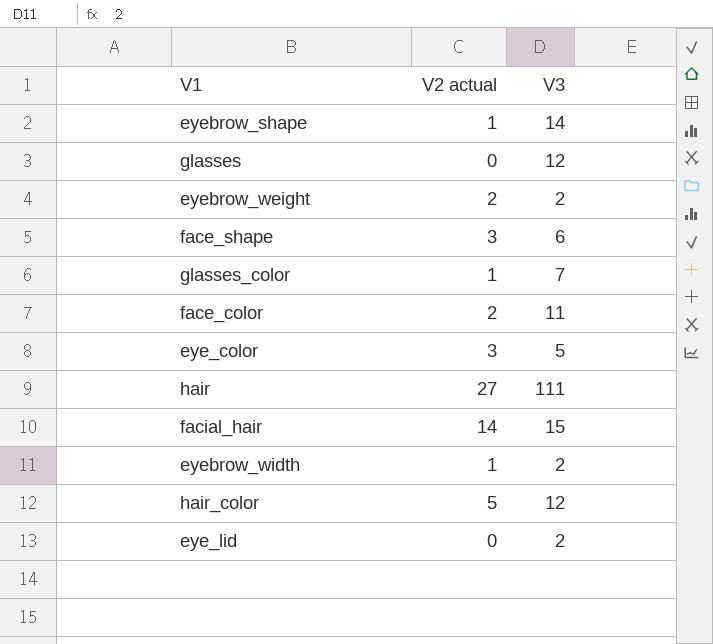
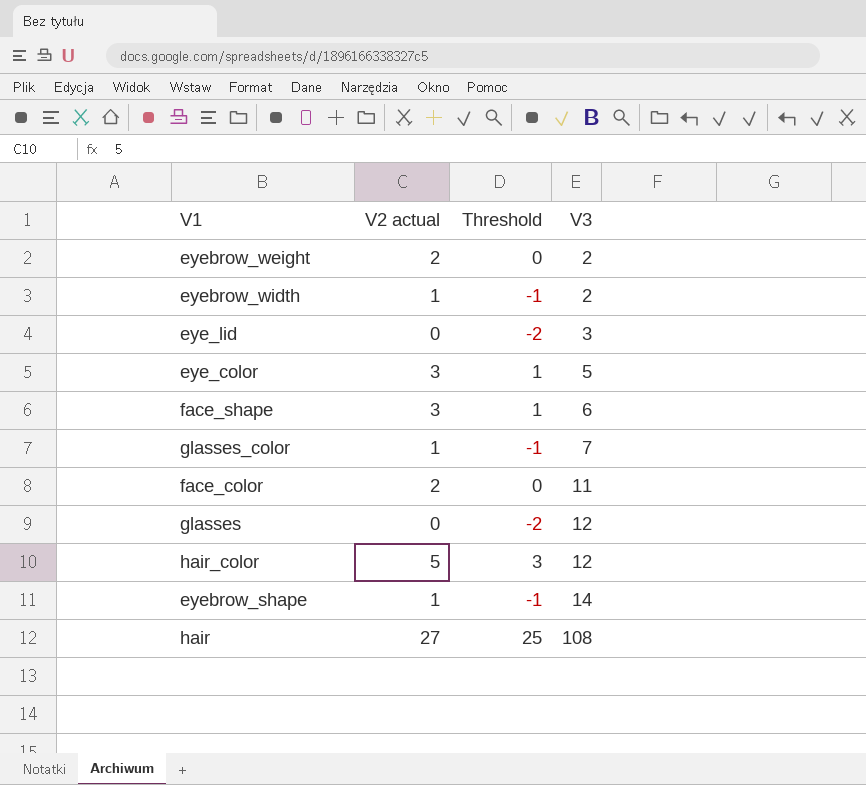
row order: none -> V3 ascending
column Threshold | formula: none -> [V2 actual] - 2
row facial_hair: 14 | 15 -> none
eye_lid | V3: 2 -> 3
hair | V3: 111 -> 108

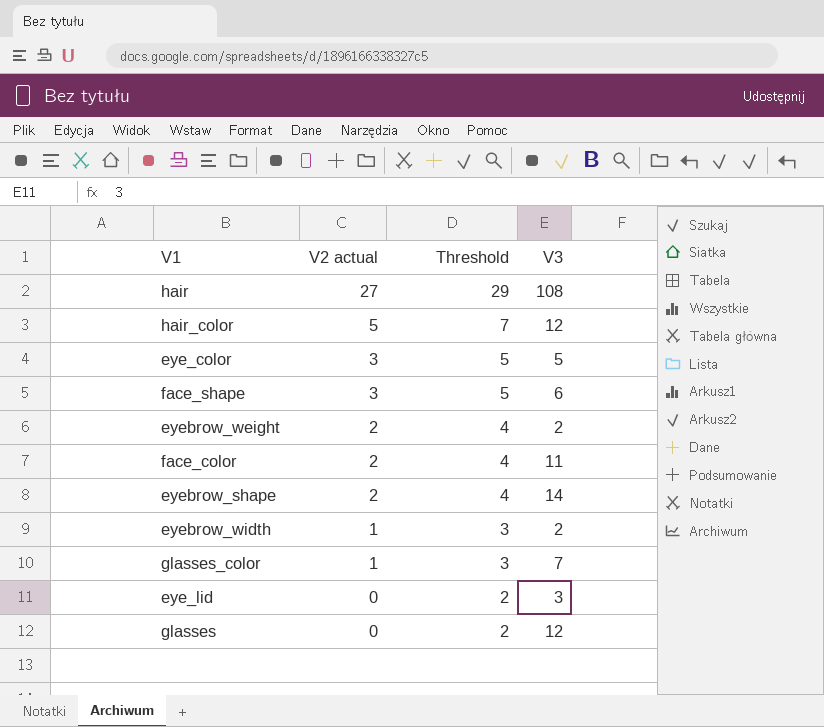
row order: V3 ascending -> V2 actual descending
column Threshold | formula: [V2 actual] - 2 -> [V2 actual] + 2
eyebrow_shape | V2 actual: 1 -> 2

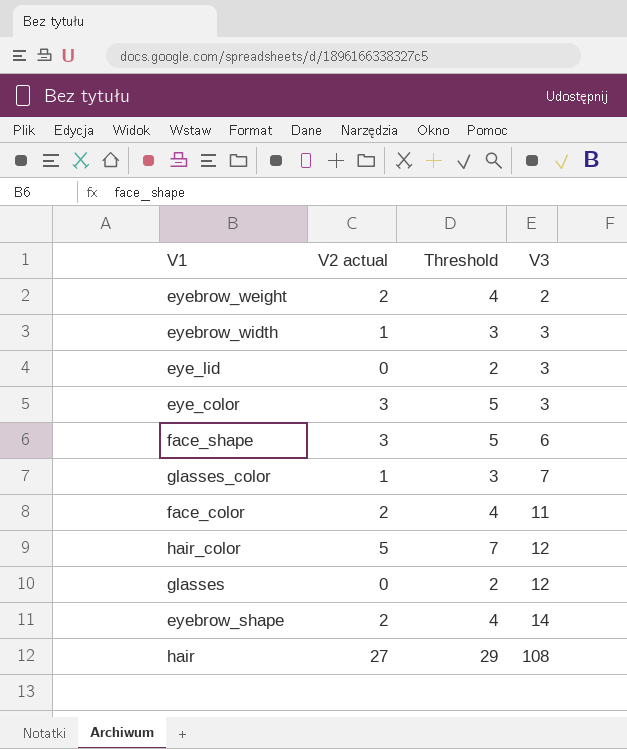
row order: V2 actual descending -> V3 ascending
eyebrow_width | V3: 2 -> 3
eye_color | V3: 5 -> 3

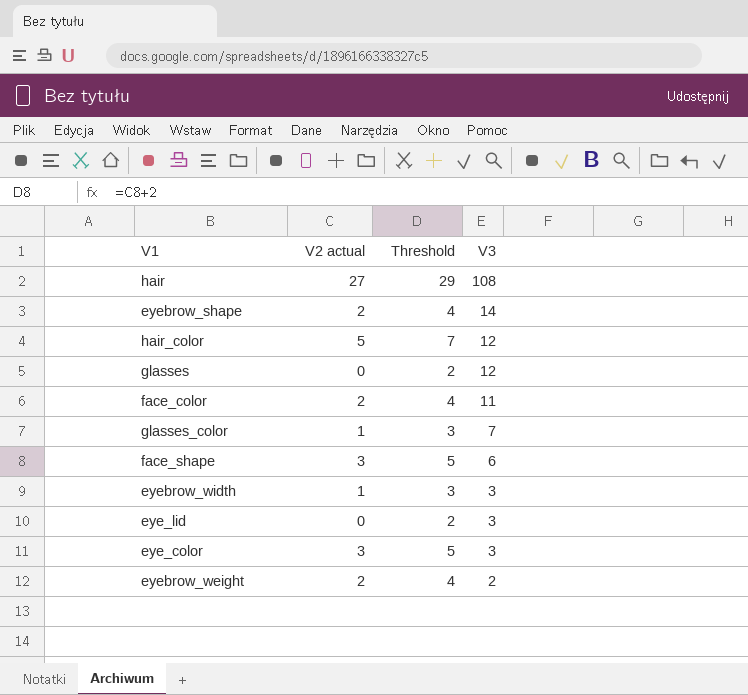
row order: V3 ascending -> V3 descending

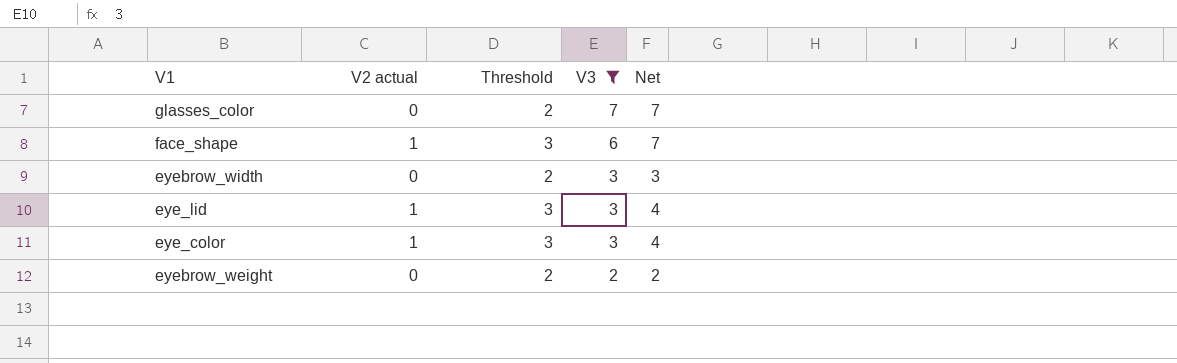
filter: none -> V3 <= 7
column Net | formula: none -> [V2 actual] + [V3]
glasses_color | V2 actual: 1 -> 0
glasses_color | Threshold: 3 -> 2
face_shape | V2 actual: 3 -> 1
face_shape | Threshold: 5 -> 3
eyebrow_width | V2 actual: 1 -> 0
eyebrow_width | Threshold: 3 -> 2
eye_lid | V2 actual: 0 -> 1
eye_lid | Threshold: 2 -> 3
eye_color | V2 actual: 3 -> 1
eye_color | Threshold: 5 -> 3
eyebrow_weight | V2 actual: 2 -> 0
eyebrow_weight | Threshold: 4 -> 2

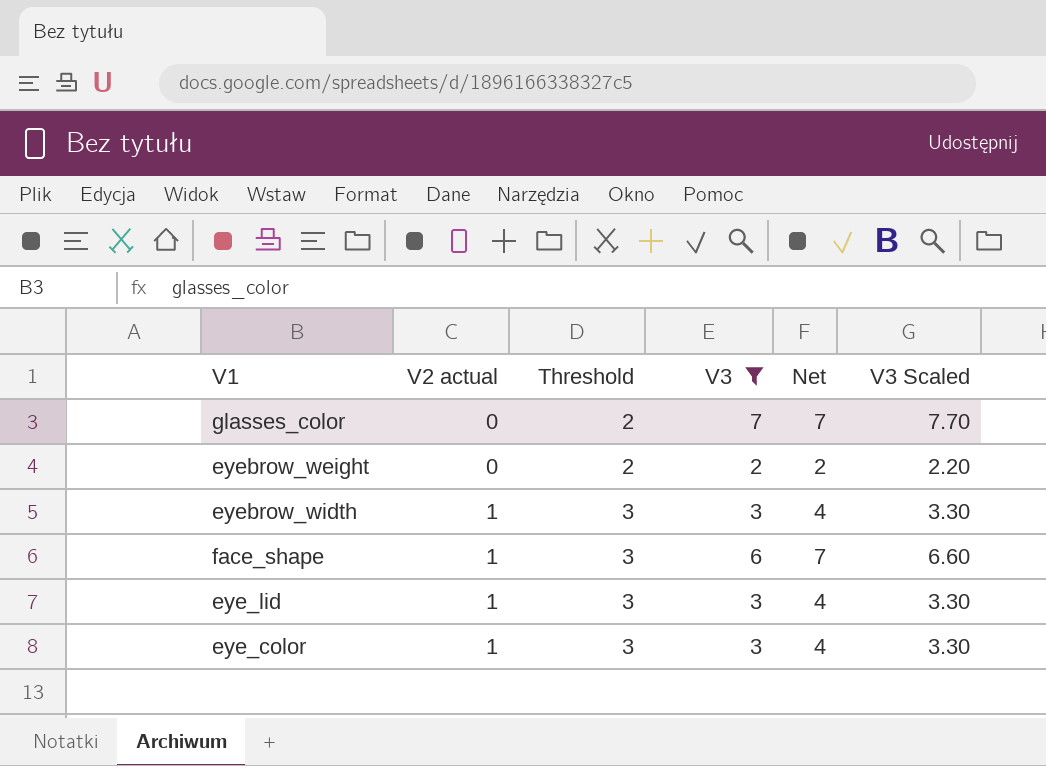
row order: V3 descending -> V2 actual ascending
column V3 Scaled | formula: none -> [V3] * 1.1
eyebrow_width | V2 actual: 0 -> 1
eyebrow_width | Threshold: 2 -> 3
eyebrow_width | Net: 3 -> 4

